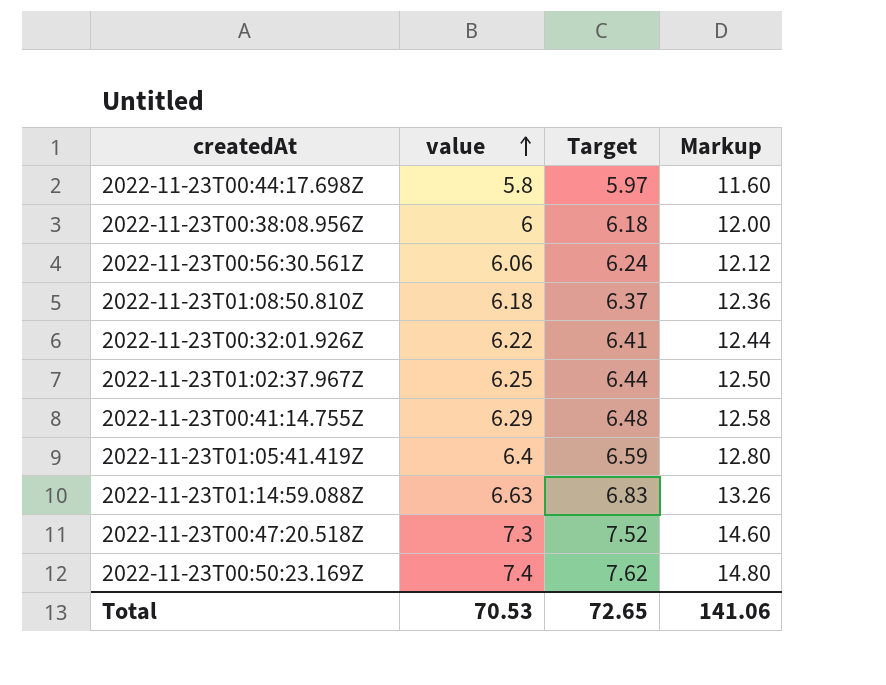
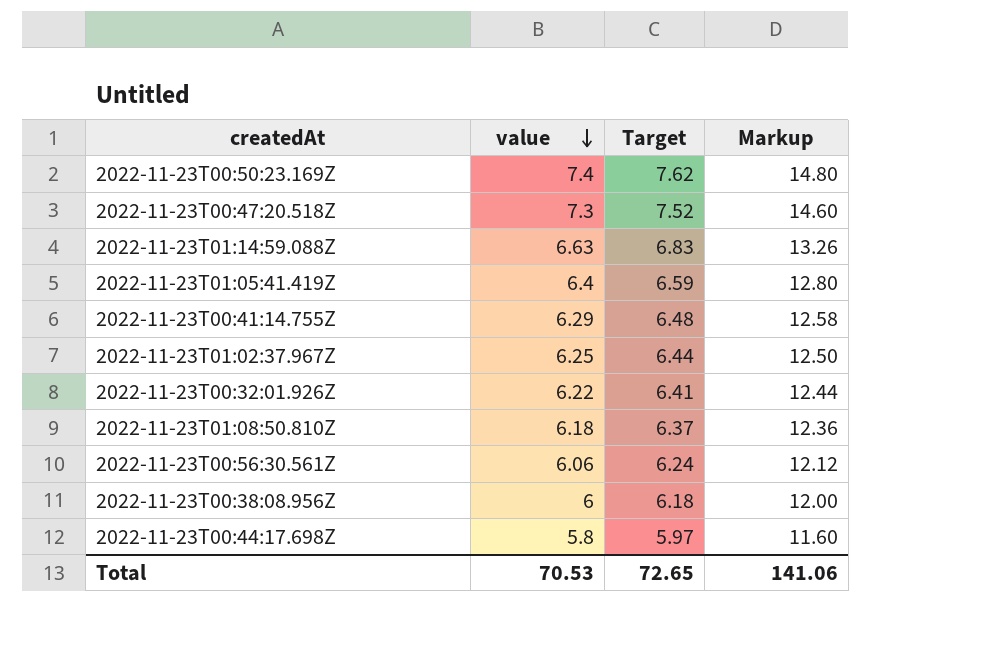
row order: value ascending -> value descending

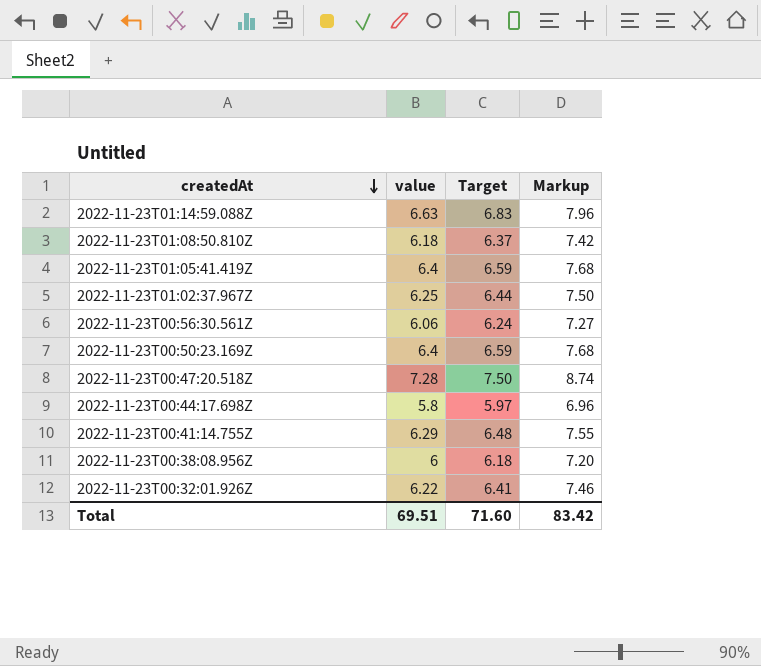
row order: value descending -> createdAt descending
column Markup | formula: [value] * 2 -> [value] * 1.2
2022-11-23T00:50:23.169Z | value: 7.4 -> 6.4
2022-11-23T00:50:23.169Z | Target: 7.62 -> 6.59
2022-11-23T00:47:20.518Z | value: 7.3 -> 7.28
2022-11-23T00:47:20.518Z | Target: 7.52 -> 7.50
Total | value: 70.53 -> 69.51
Total | Target: 72.65 -> 71.60
Total | Markup: 141.06 -> 83.42

